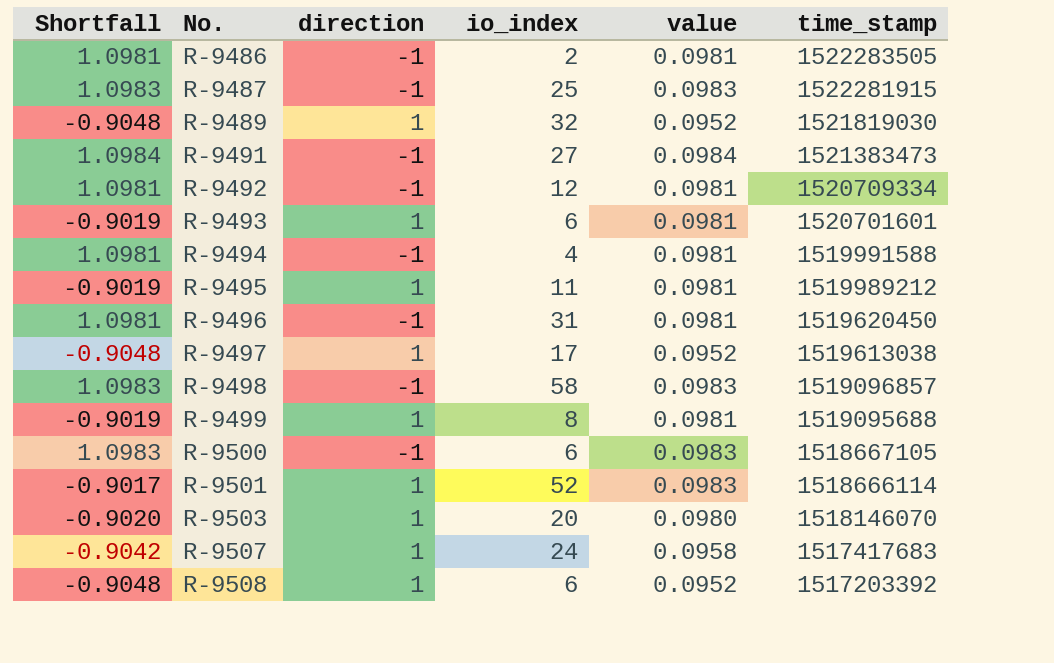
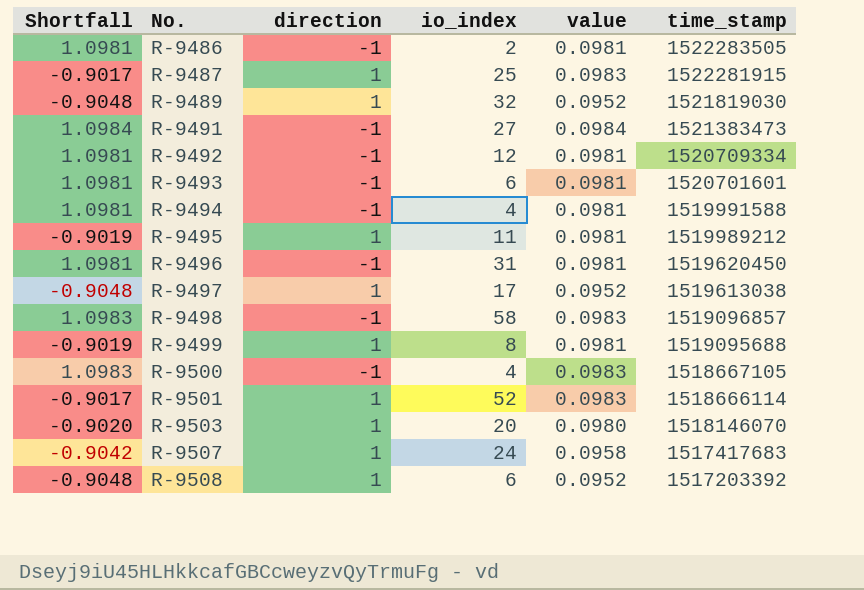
R-9487 | Shortfall: 1.0983 -> -0.9017
R-9487 | direction: -1 -> 1
R-9493 | Shortfall: -0.9019 -> 1.0981
R-9493 | direction: 1 -> -1
R-9500 | io_index: 6 -> 4

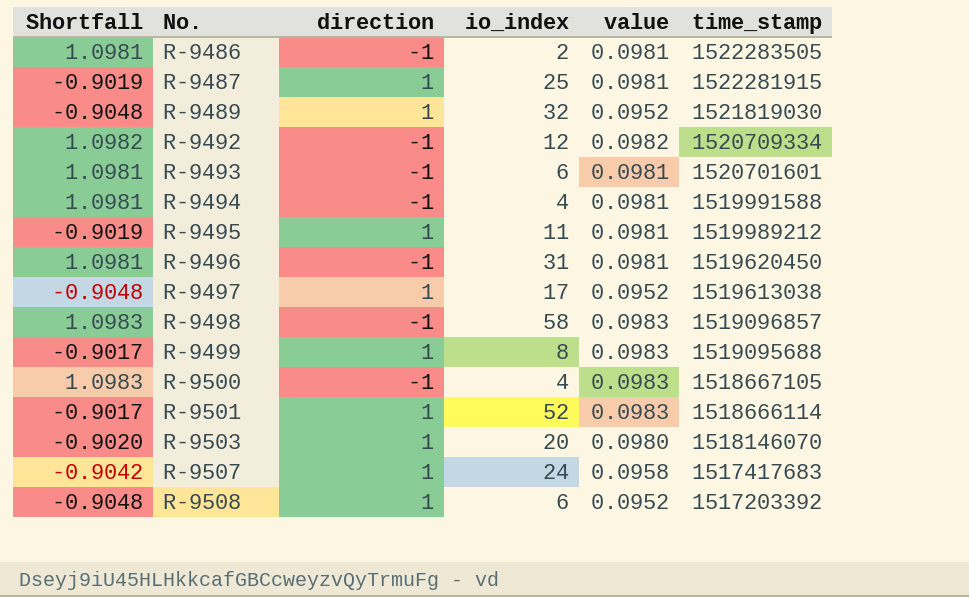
row R-9491: 1.0984 | -1 | 27 | 0.0984 | 1521383473 -> none
R-9487 | Shortfall: -0.9017 -> -0.9019
R-9487 | value: 0.0983 -> 0.0981
R-9492 | Shortfall: 1.0981 -> 1.0982
R-9492 | value: 0.0981 -> 0.0982
R-9499 | Shortfall: -0.9019 -> -0.9017
R-9499 | value: 0.0981 -> 0.0983

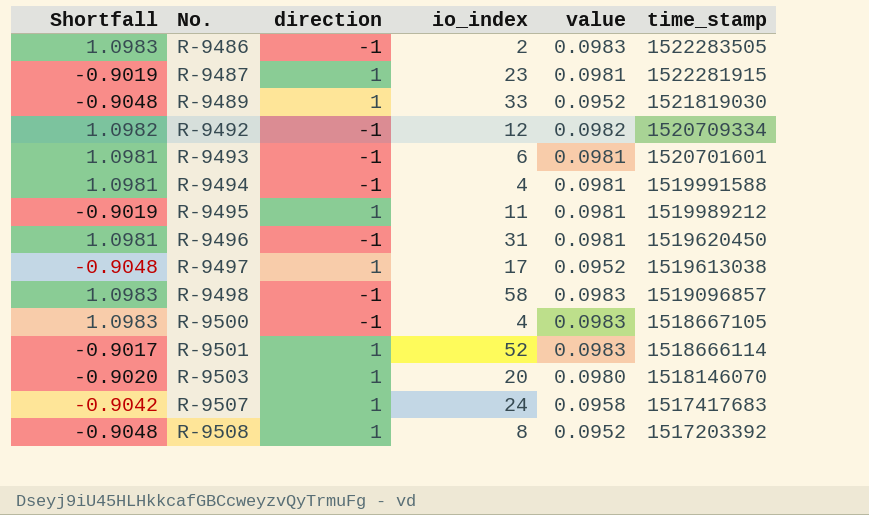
row R-9499: -0.9017 | 1 | 8 | 0.0983 | 1519095688 -> none
R-9486 | Shortfall: 1.0981 -> 1.0983
R-9486 | value: 0.0981 -> 0.0983
R-9487 | io_index: 25 -> 23
R-9489 | io_index: 32 -> 33
R-9508 | io_index: 6 -> 8

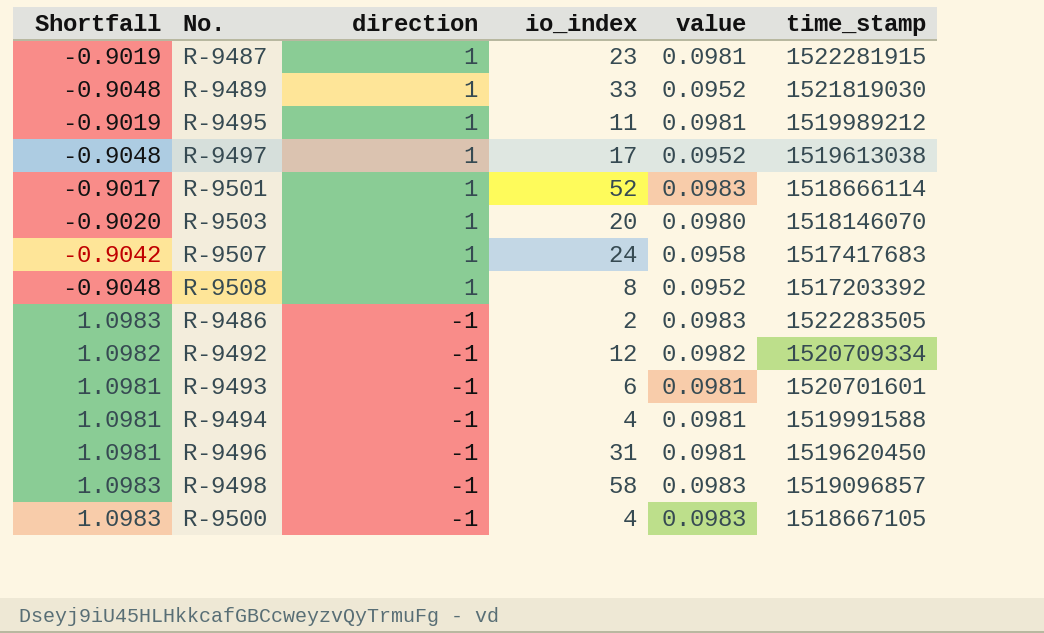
row order: No. ascending -> direction descending

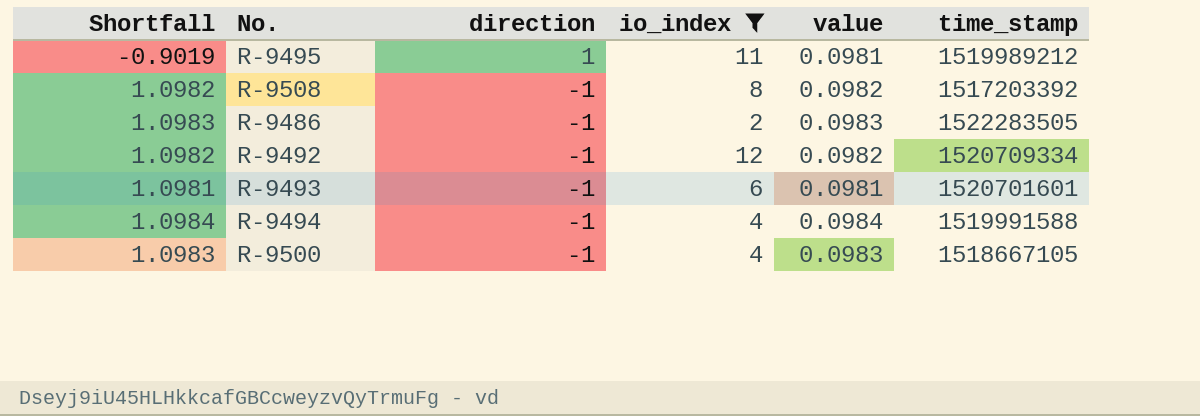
filter: none -> io_index <= 12
R-9508 | Shortfall: -0.9048 -> 1.0982
R-9508 | direction: 1 -> -1
R-9508 | value: 0.0952 -> 0.0982
R-9494 | Shortfall: 1.0981 -> 1.0984
R-9494 | value: 0.0981 -> 0.0984

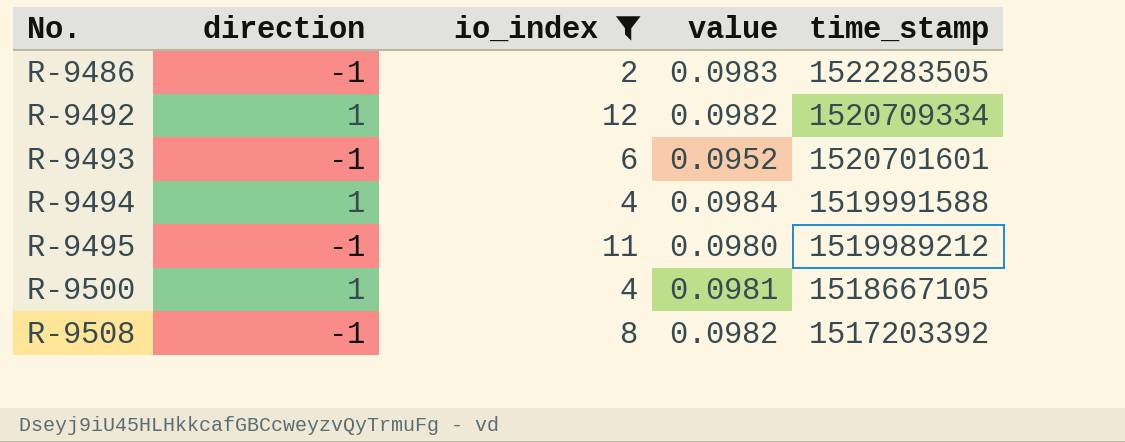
row order: direction descending -> No. ascending
column Shortfall | formula: [value] - [direction] -> none
R-9492 | direction: -1 -> 1
R-9493 | value: 0.0981 -> 0.0952
R-9494 | direction: -1 -> 1
R-9495 | direction: 1 -> -1
R-9495 | value: 0.0981 -> 0.0980
R-9500 | direction: -1 -> 1
R-9500 | value: 0.0983 -> 0.0981

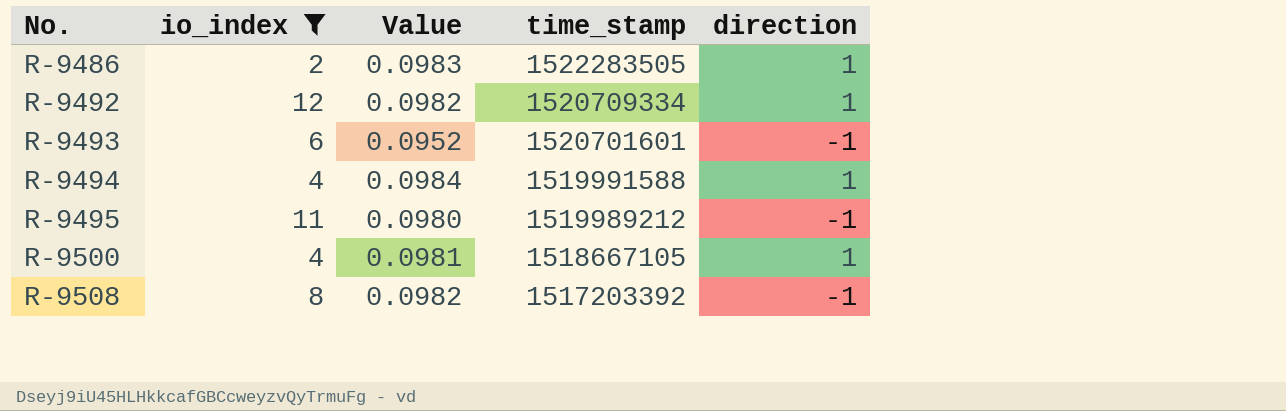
column name: value -> Value
column direction | position: 2 -> 5
R-9486 | direction: -1 -> 1

